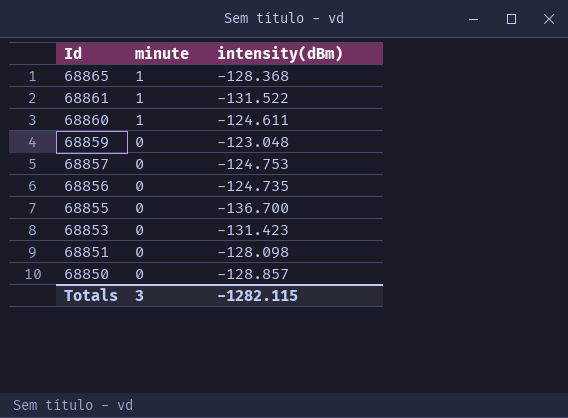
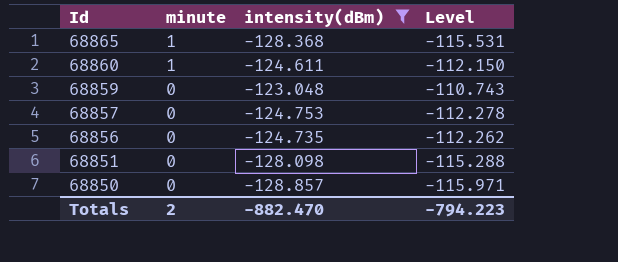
filter: none -> intensity(dBm) >= -128.857
column Level | formula: none -> [intensity(dBm)] * 0.9
Totals | minute: 3 -> 2
Totals | intensity(dBm): -1282.115 -> -882.470

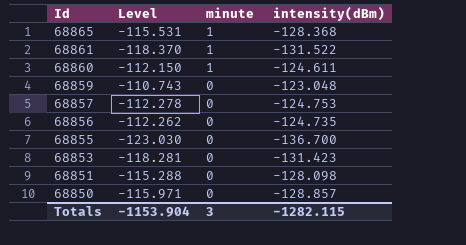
filter: intensity(dBm) >= -128.857 -> none
column Level | position: 4 -> 2
Totals | Level: -794.223 -> -1153.904
Totals | minute: 2 -> 3
Totals | intensity(dBm): -882.470 -> -1282.115

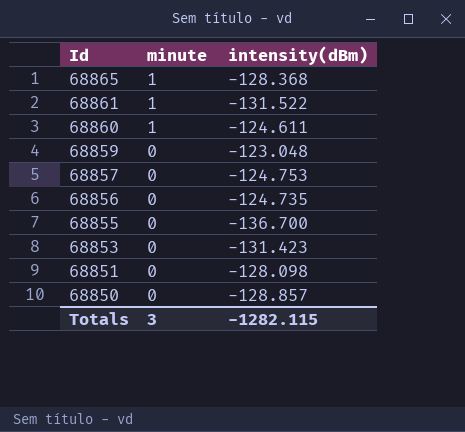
column Level | formula: [intensity(dBm)] * 0.9 -> none

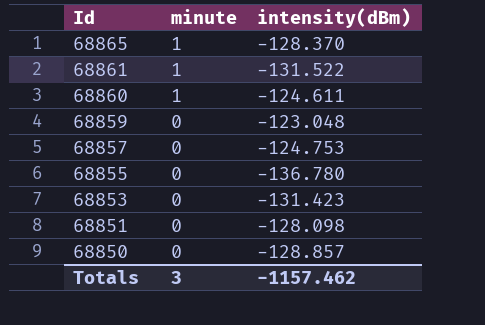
row 68856: 0 | -124.735 -> none
68865 | intensity(dBm): -128.368 -> -128.370
68855 | intensity(dBm): -136.700 -> -136.780
Totals | intensity(dBm): -1282.115 -> -1157.462

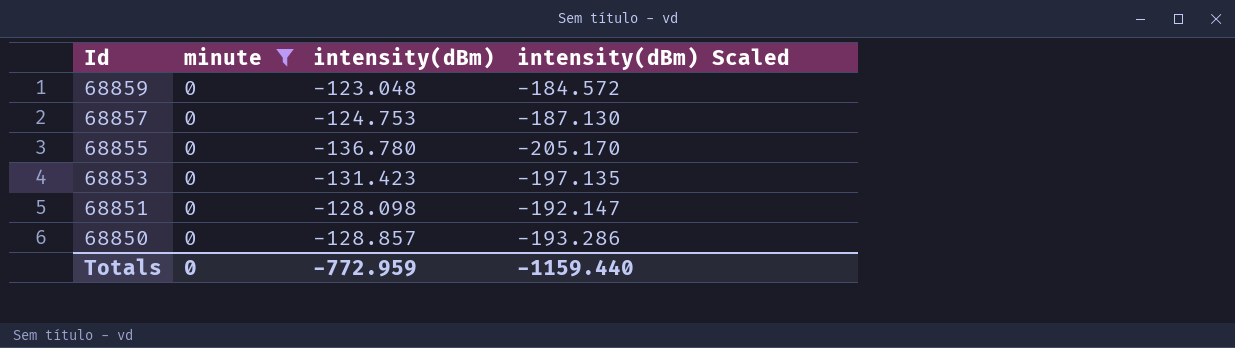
filter: none -> minute = 0
column intensity(dBm) Scaled | formula: none -> [intensity(dBm)] * 1.5
Totals | minute: 3 -> 0
Totals | intensity(dBm): -1157.462 -> -772.959

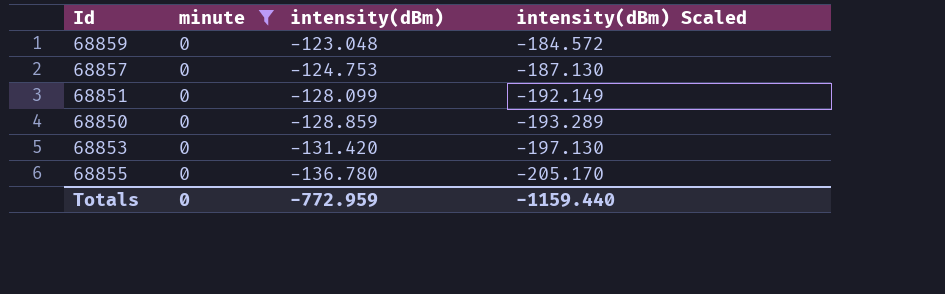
row order: Id descending -> intensity(dBm) descending
68851 | intensity(dBm): -128.098 -> -128.099
68851 | intensity(dBm) Scaled: -192.147 -> -192.149
68850 | intensity(dBm): -128.857 -> -128.859
68850 | intensity(dBm) Scaled: -193.286 -> -193.289
68853 | intensity(dBm): -131.423 -> -131.420
68853 | intensity(dBm) Scaled: -197.135 -> -197.130

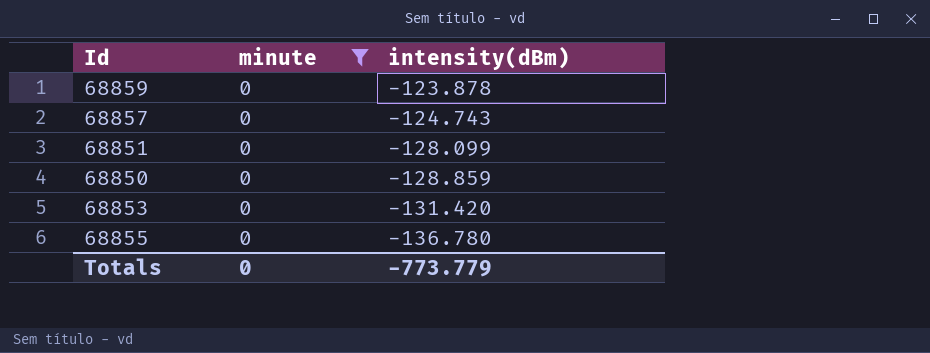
column intensity(dBm) Scaled | formula: [intensity(dBm)] * 1.5 -> none
68859 | intensity(dBm): -123.048 -> -123.878
68857 | intensity(dBm): -124.753 -> -124.743
Totals | intensity(dBm): -772.959 -> -773.779

